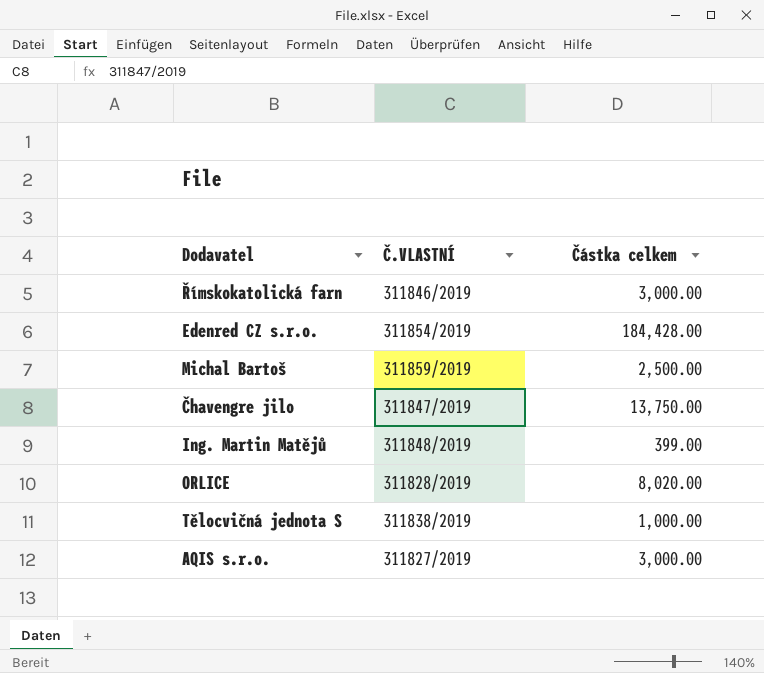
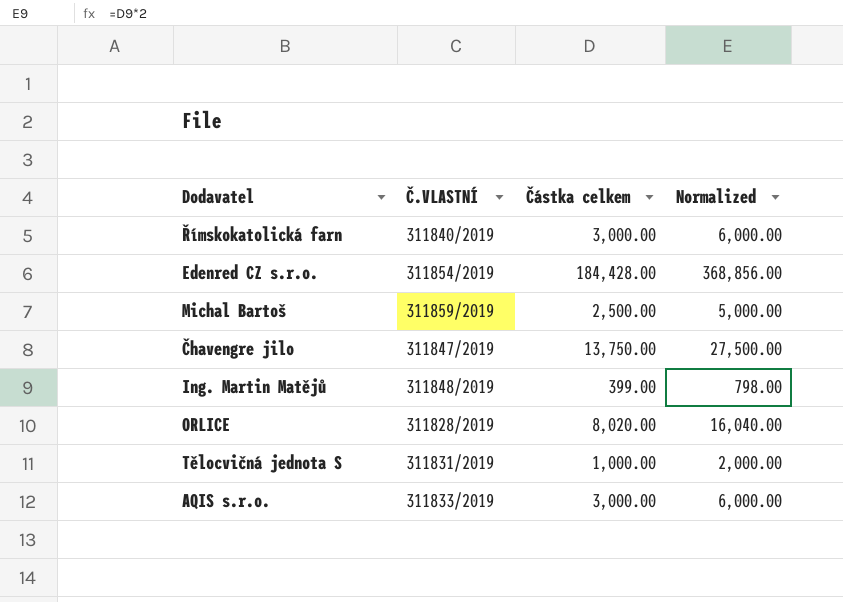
column Normalized | formula: none -> [Částka celkem] * 2
Římskokatolická farn | Č.VLASTNÍ: 311846/2019 -> 311840/2019
Tělocvičná jednota S | Č.VLASTNÍ: 311838/2019 -> 311831/2019
AQIS s.r.o. | Č.VLASTNÍ: 311827/2019 -> 311833/2019

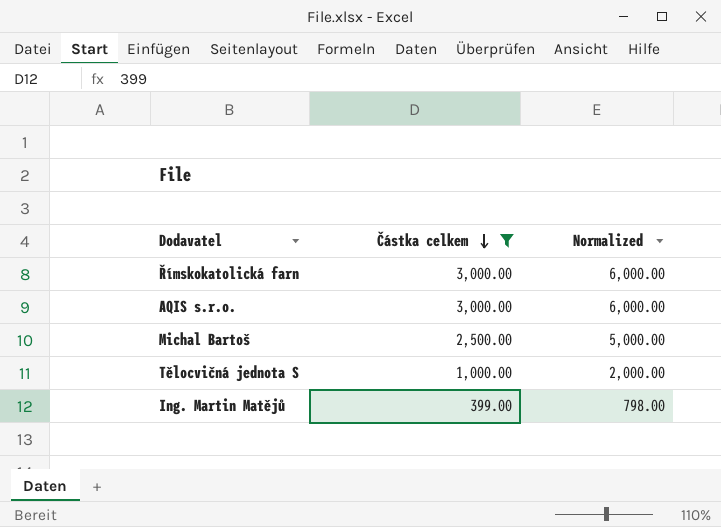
filter: none -> Částka celkem <= 3,000.00
row order: none -> Částka celkem descending
column Č.VLASTNÍ | position: 2 -> none

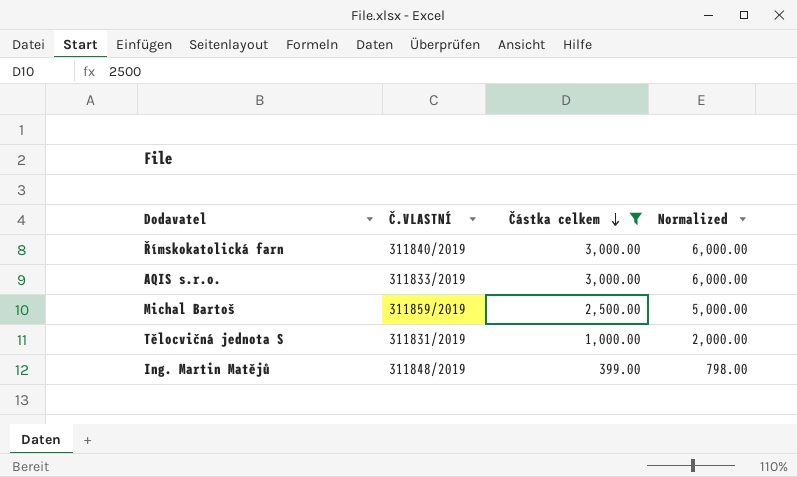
column Č.VLASTNÍ | position: none -> 2

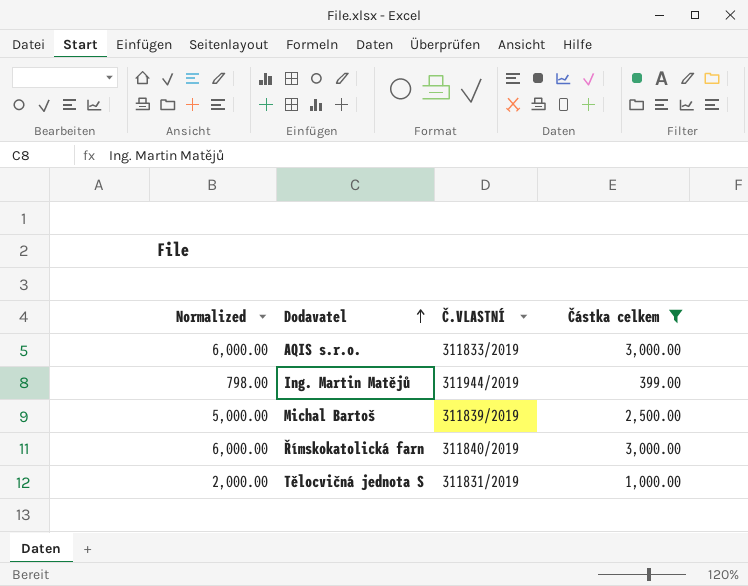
row order: Částka celkem descending -> Dodavatel ascending
column Normalized | position: 4 -> 1
Ing. Martin Matějů | Č.VLASTNÍ: 311848/2019 -> 311944/2019
Michal Bartoš | Č.VLASTNÍ: 311859/2019 -> 311839/2019

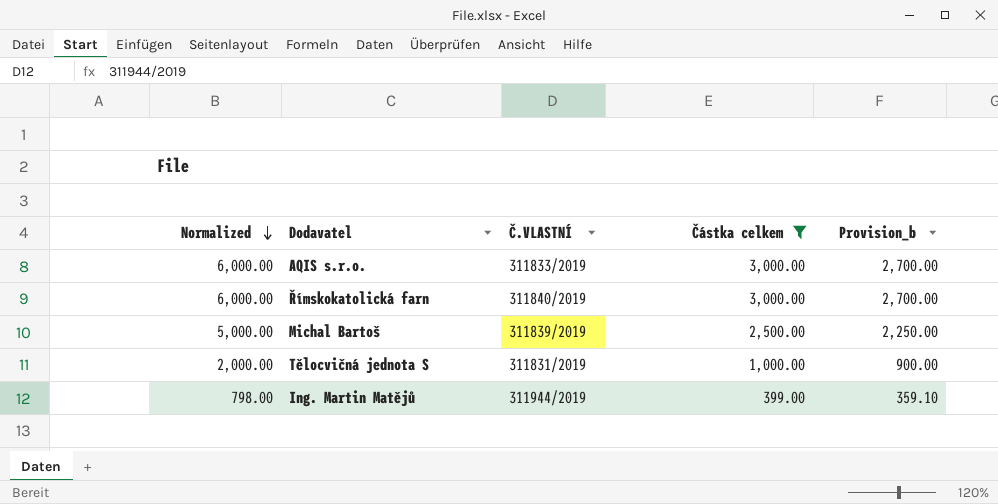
row order: Dodavatel ascending -> Normalized descending
column Provision_b | formula: none -> [Částka celkem] * 0.9

